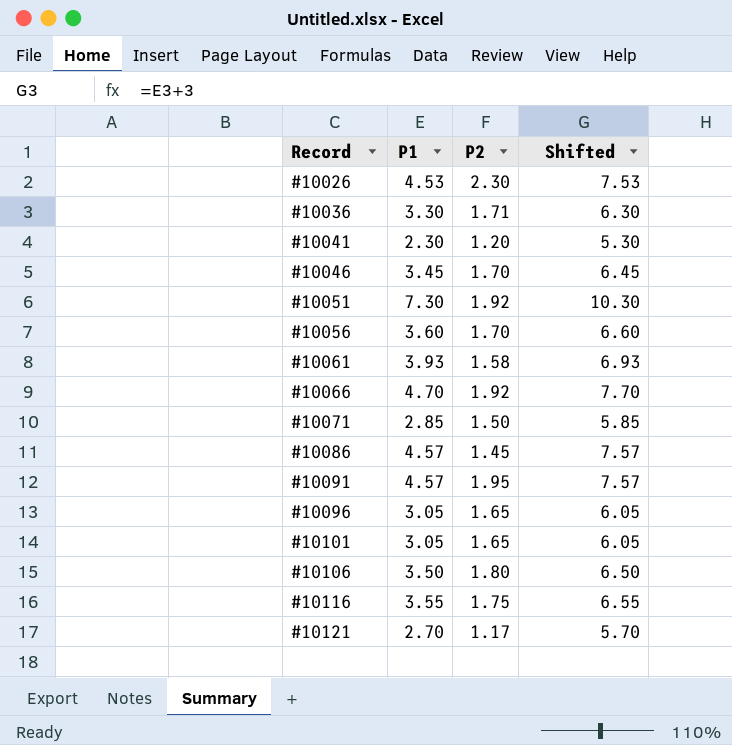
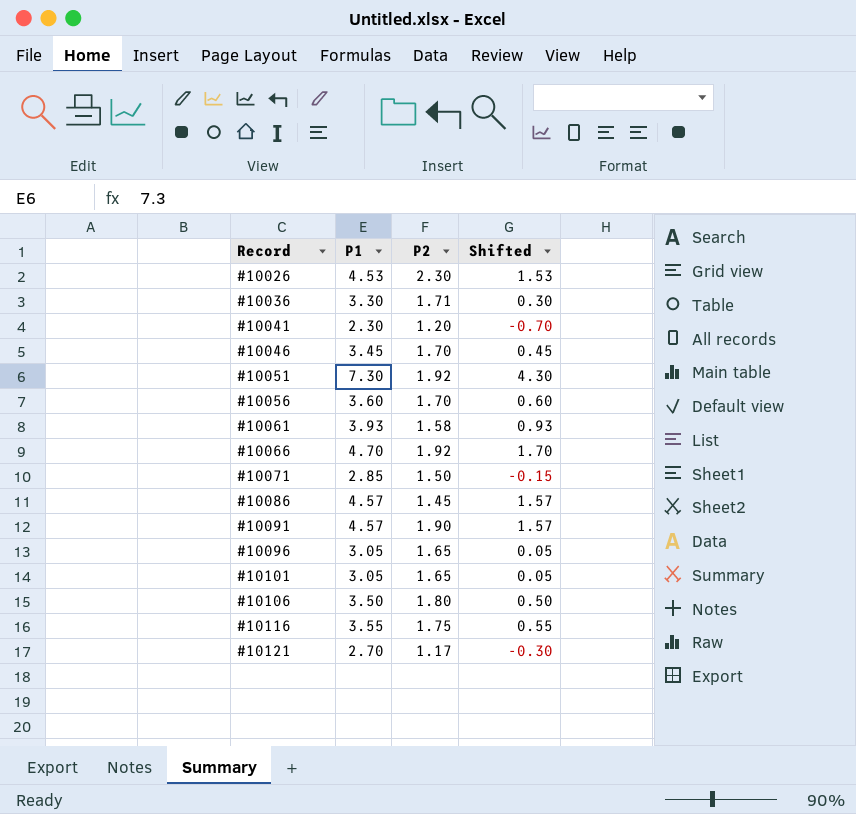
column Shifted | formula: [P1] + 3 -> [P1] - 3
#10091 | P2: 1.95 -> 1.90

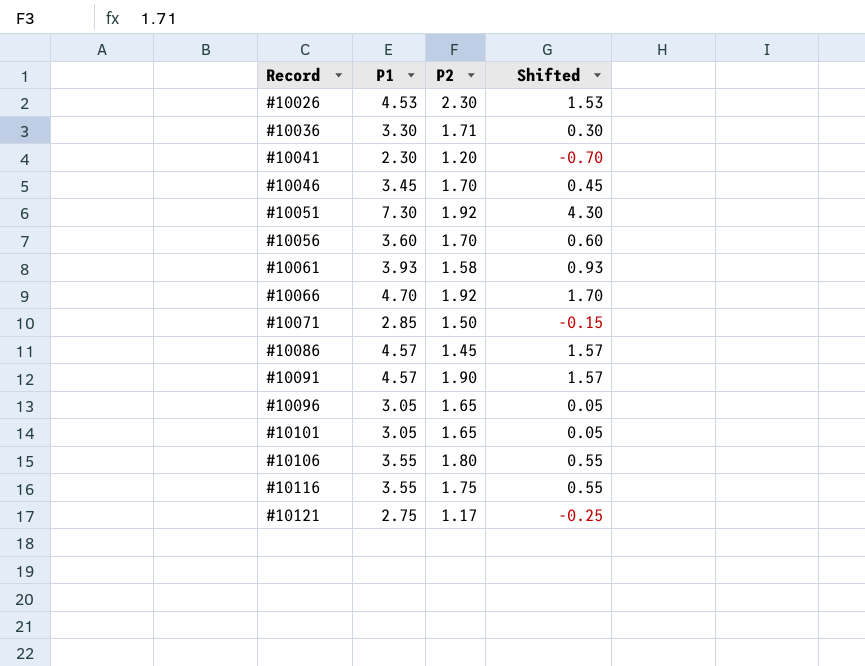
#10106 | P1: 3.50 -> 3.55
#10106 | Shifted: 0.50 -> 0.55
#10121 | P1: 2.70 -> 2.75
#10121 | Shifted: -0.30 -> -0.25

